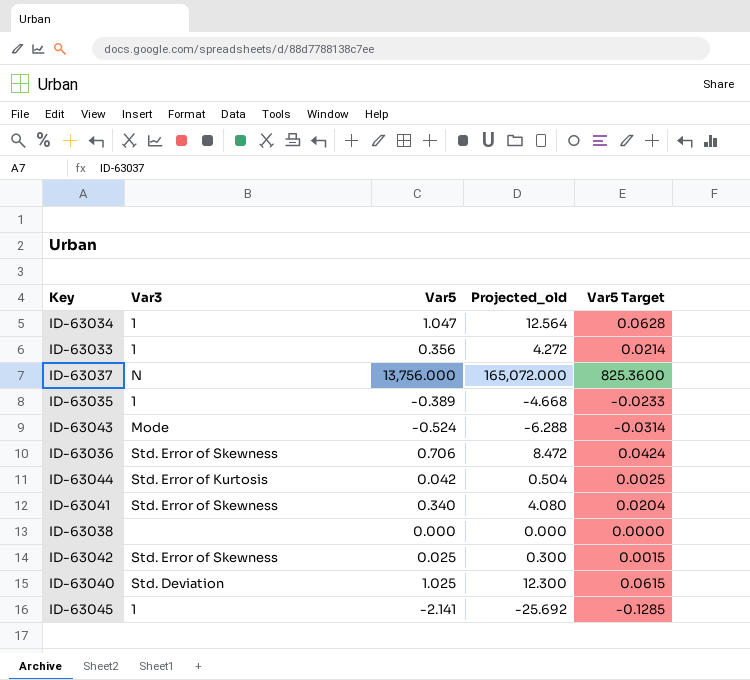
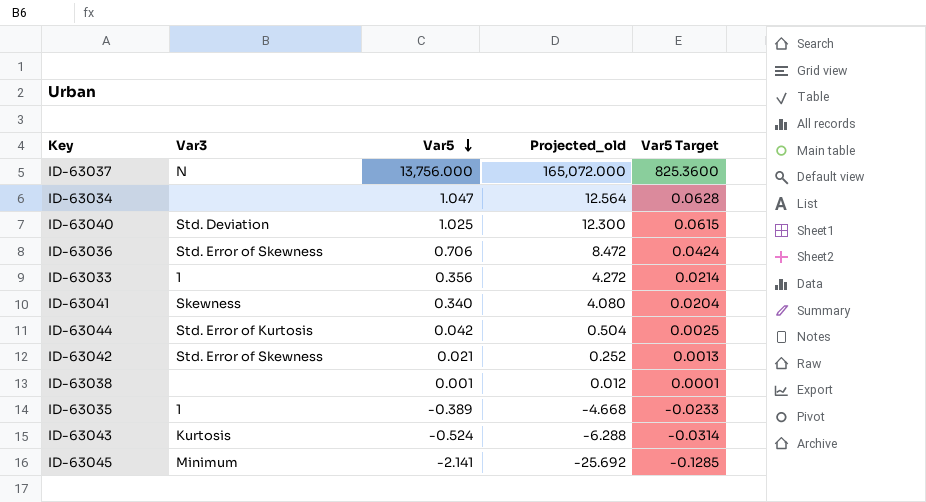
row order: none -> Var5 descending
ID-63034 | Var3: 1 -> none
ID-63041 | Var3: Std. Error of Skewness -> Skewness
ID-63042 | Var5: 0.025 -> 0.021
ID-63042 | Projected_old: 0.300 -> 0.252
ID-63042 | Var5 Target: 0.0015 -> 0.0013
ID-63038 | Var5: 0.000 -> 0.001
ID-63038 | Projected_old: 0.000 -> 0.012
ID-63038 | Var5 Target: 0.0000 -> 0.0001
ID-63043 | Var3: Mode -> Kurtosis
ID-63045 | Var3: 1 -> Minimum

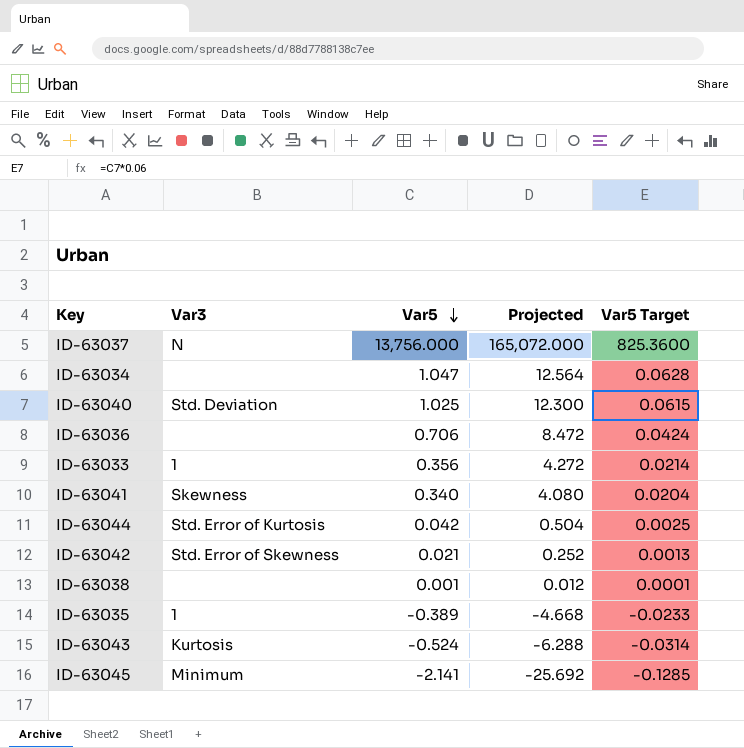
column name: Projected_old -> Projected
ID-63036 | Var3: Std. Error of Skewness -> none

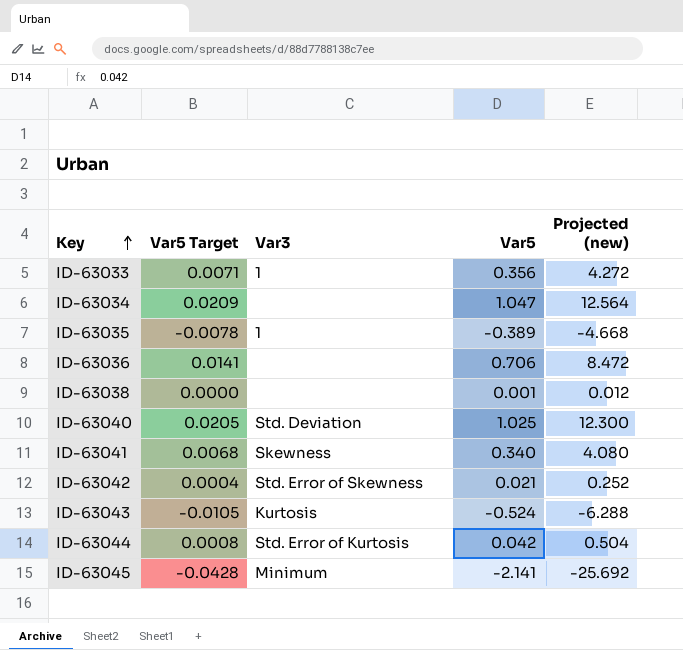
row order: Var5 descending -> Key ascending
column Var5 Target | formula: [Var5] * 0.06 -> [Var5] * 0.02
column Var5 Target | position: 5 -> 2
column name: Projected -> Projected (new)
row ID-63037: N | 13,756.000 | 165,072.000 | 825.3600 -> none

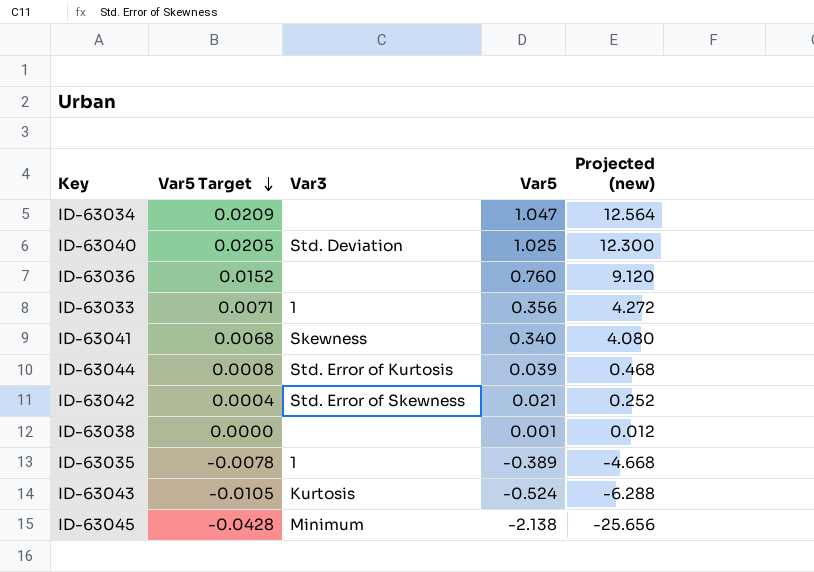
row order: Key ascending -> Var5 Target descending
ID-63036 | Var5 Target: 0.0141 -> 0.0152
ID-63036 | Var5: 0.706 -> 0.760
ID-63036 | Projected (new): 8.472 -> 9.120
ID-63044 | Var5: 0.042 -> 0.039
ID-63044 | Projected (new): 0.504 -> 0.468
ID-63045 | Var5: -2.141 -> -2.138
ID-63045 | Projected (new): -25.692 -> -25.656

